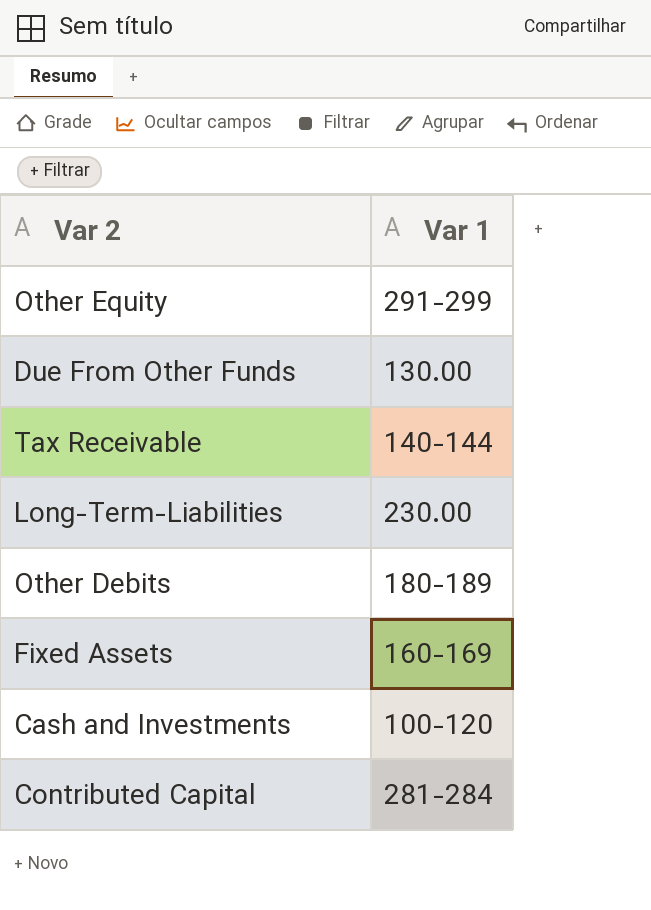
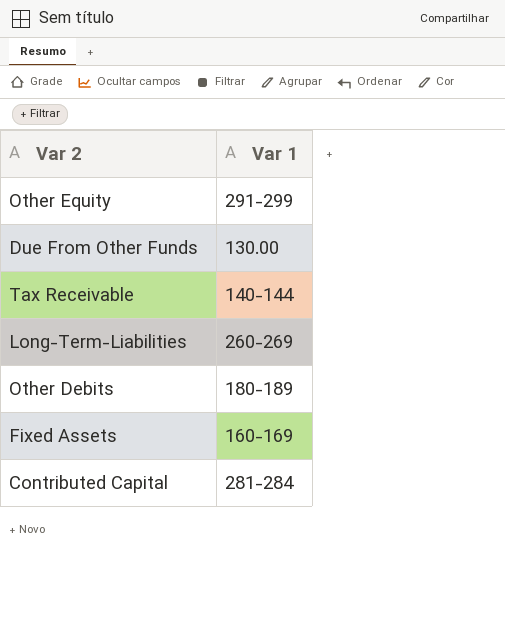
row Cash and Investments: 100-120 -> none
Long-Term-Liabilities | Var 1: 230.00 -> 260-269

